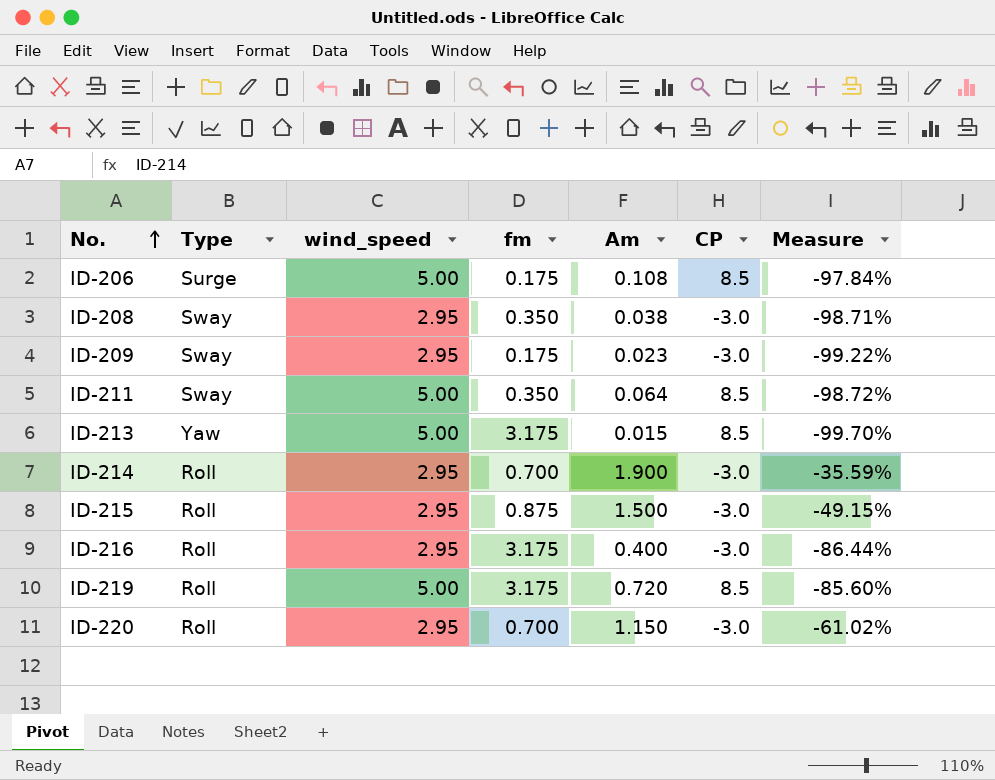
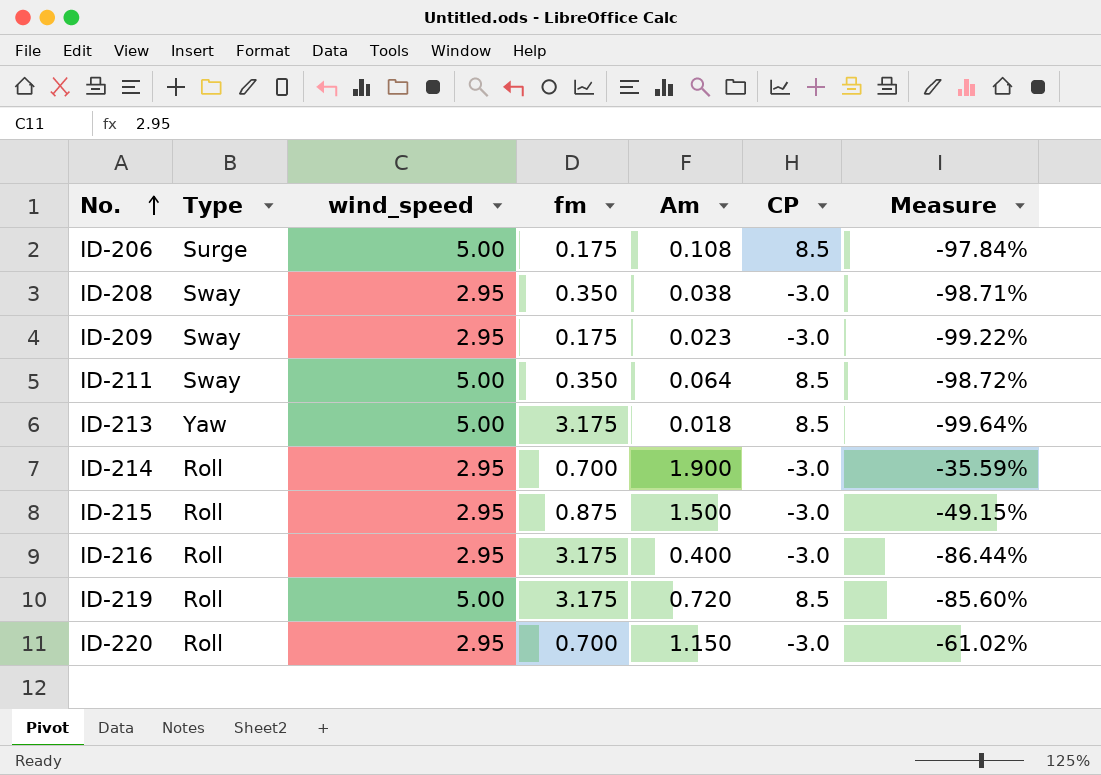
ID-213 | Am: 0.015 -> 0.018
ID-213 | Measure: -99.70% -> -99.64%

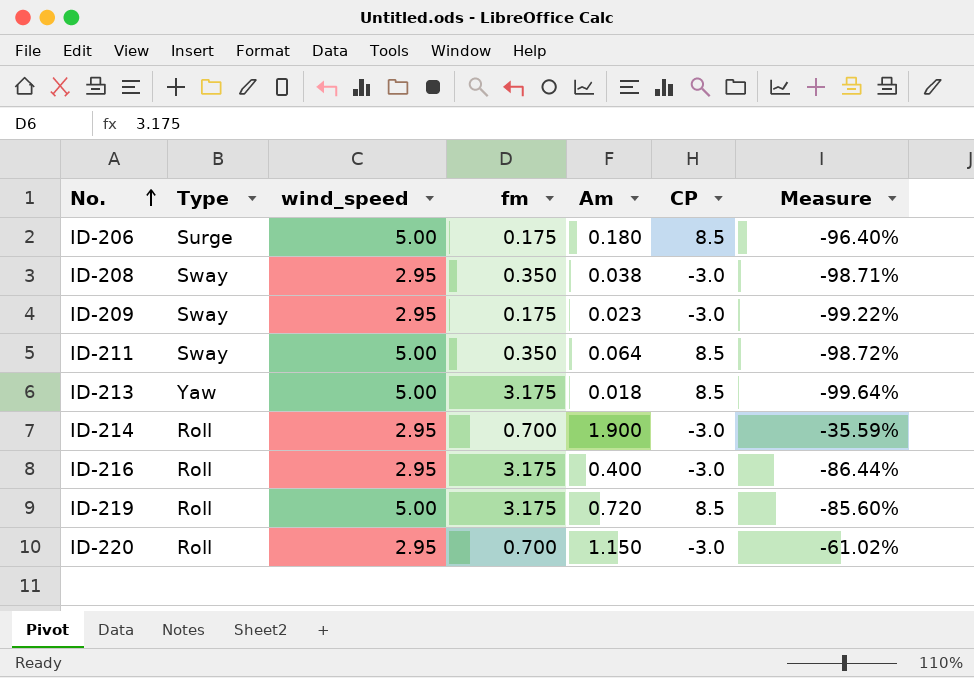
row ID-215: Roll | 2.95 | 0.875 | 1.500 | -3.0 | -49.15% -> none
ID-206 | Am: 0.108 -> 0.180
ID-206 | Measure: -97.84% -> -96.40%

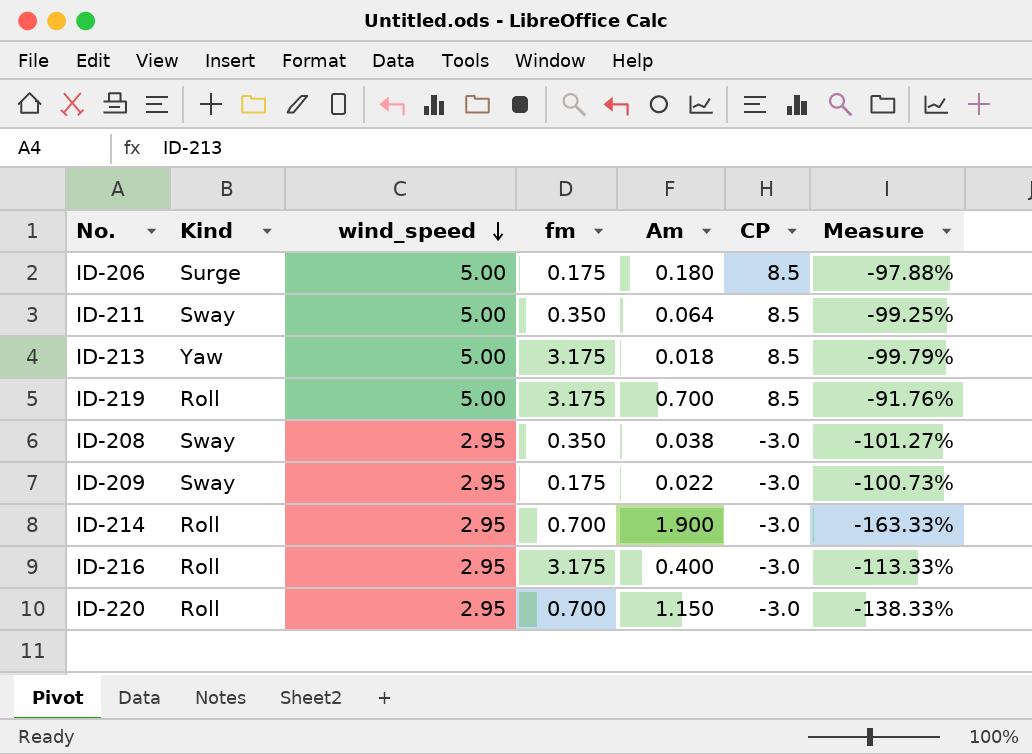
row order: No. ascending -> wind_speed descending
column name: Type -> Kind
column Measure | formula: ([Am] - [wind_speed]) / [wind_speed] -> ([Am] - [CP]) / [CP]
ID-219 | Am: 0.720 -> 0.700
ID-209 | Am: 0.023 -> 0.022

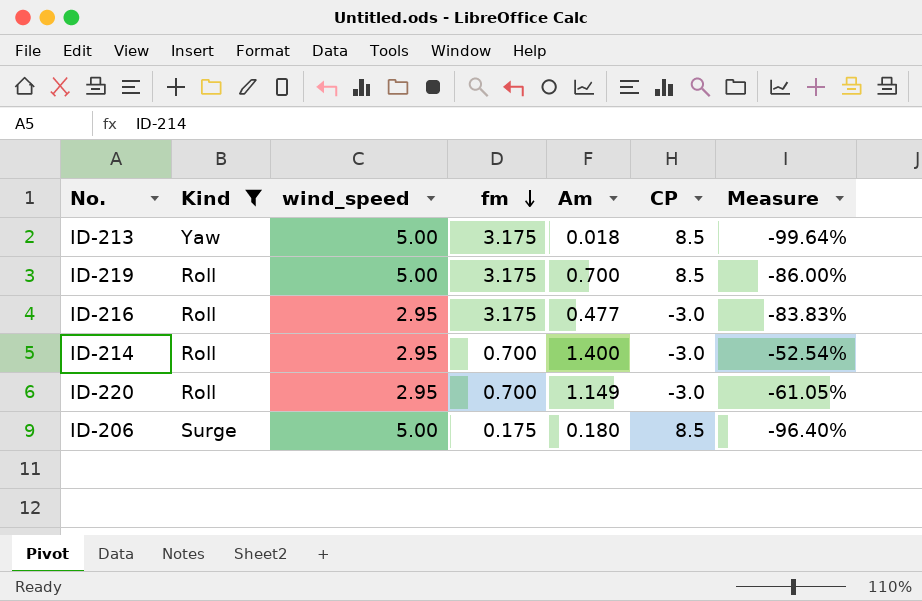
filter: none -> Kind != Sway
row order: wind_speed descending -> fm descending
column Measure | formula: ([Am] - [CP]) / [CP] -> ([Am] - [wind_speed]) / [wind_speed]
ID-216 | Am: 0.400 -> 0.477
ID-214 | Am: 1.900 -> 1.400
ID-220 | Am: 1.150 -> 1.149

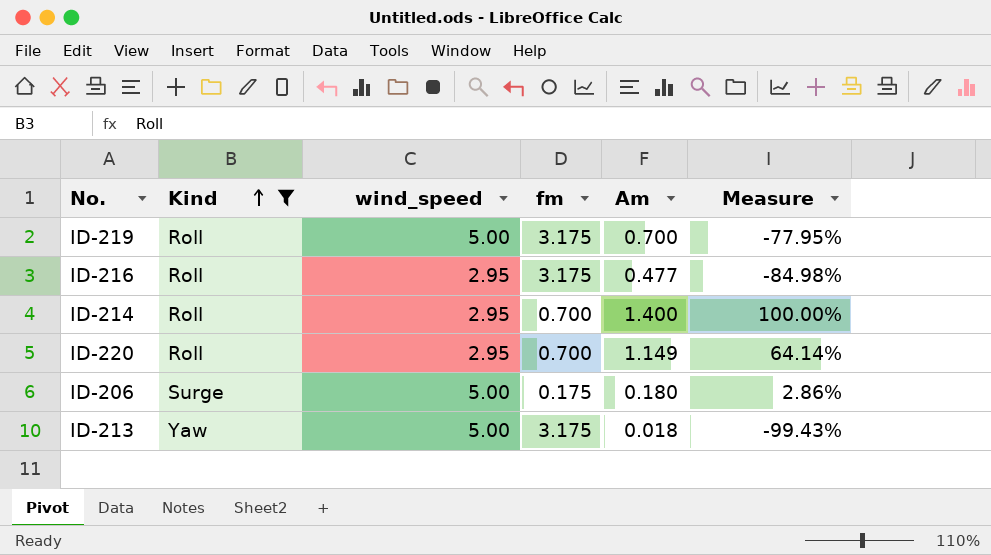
row order: fm descending -> Kind ascending
column CP | position: 6 -> none
column Measure | formula: ([Am] - [wind_speed]) / [wind_speed] -> ([Am] - [fm]) / [fm]

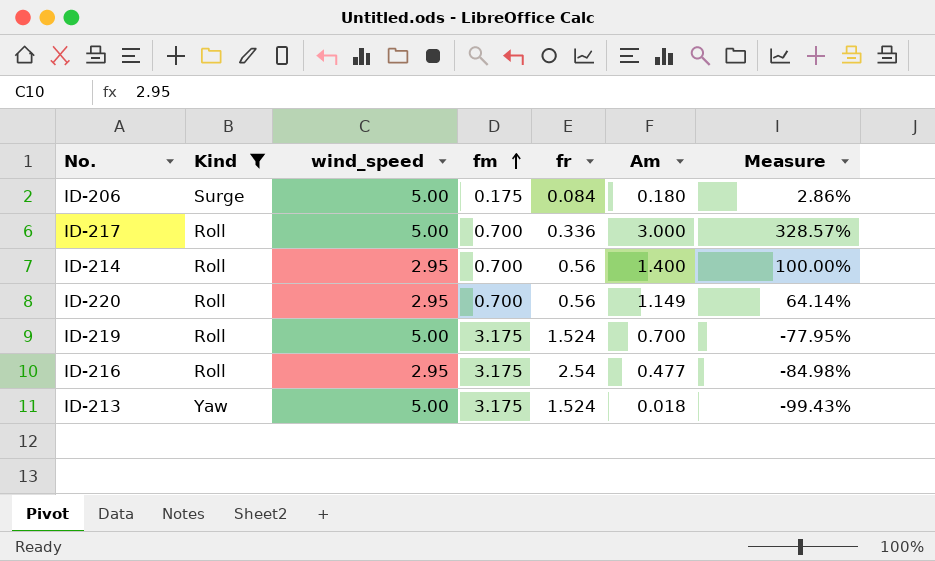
row order: Kind ascending -> fm ascending
column fr | position: none -> 5
row ID-217: none -> Roll | 5.00 | 0.700 | 0.336 | 3.000 | 328.57%

